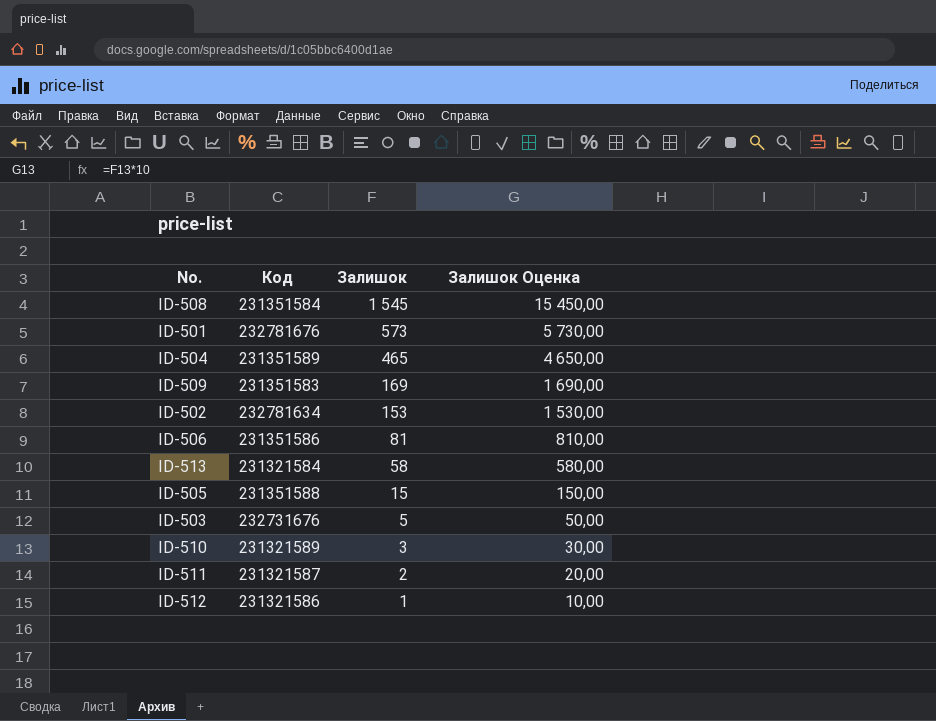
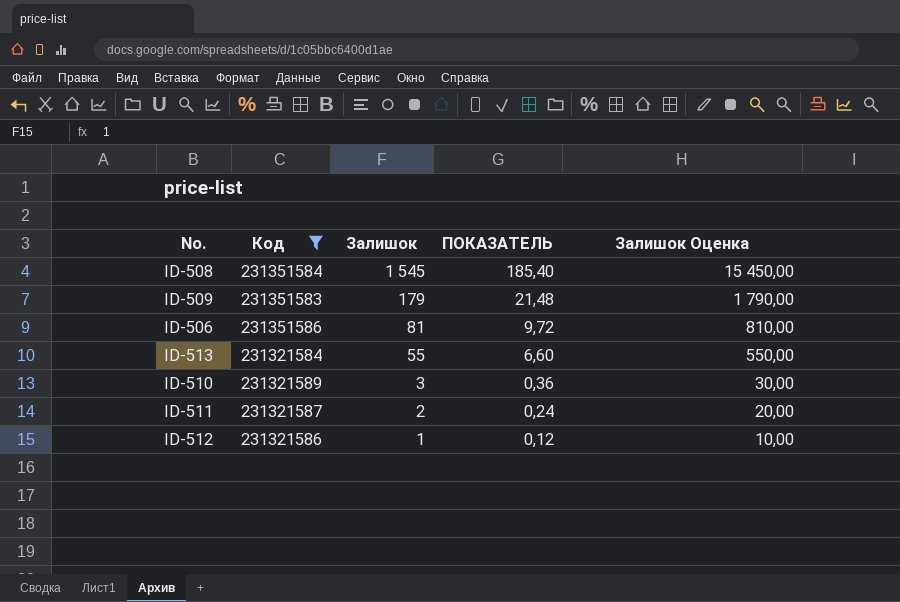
filter: none -> Код <= 231351586
column ПОКАЗАТЕЛЬ | formula: none -> [Залишок] * 0,12
ID-509 | Залишок: 169 -> 179
ID-509 | Залишок Оценка: 1 690,00 -> 1 790,00
ID-513 | Залишок: 58 -> 55
ID-513 | Залишок Оценка: 580,00 -> 550,00

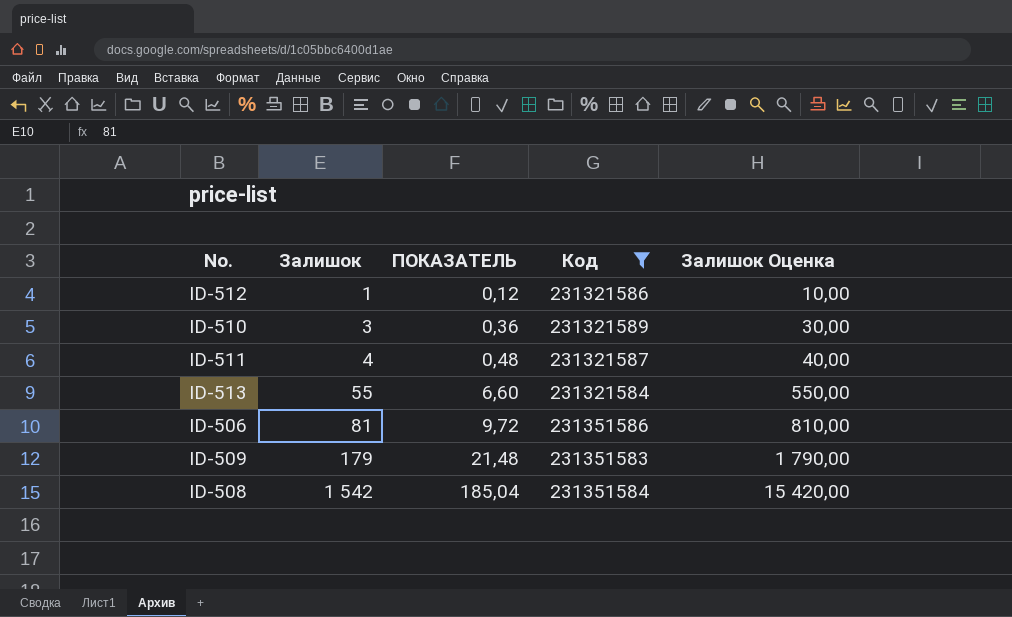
row order: Залишок descending -> Залишок ascending
column Код | position: 2 -> 4
ID-511 | Залишок: 2 -> 4
ID-511 | ПОКАЗАТЕЛЬ: 0,24 -> 0,48
ID-511 | Залишок Оценка: 20,00 -> 40,00
ID-508 | Залишок: 1 545 -> 1 542
ID-508 | ПОКАЗАТЕЛЬ: 185,40 -> 185,04
ID-508 | Залишок Оценка: 15 450,00 -> 15 420,00

